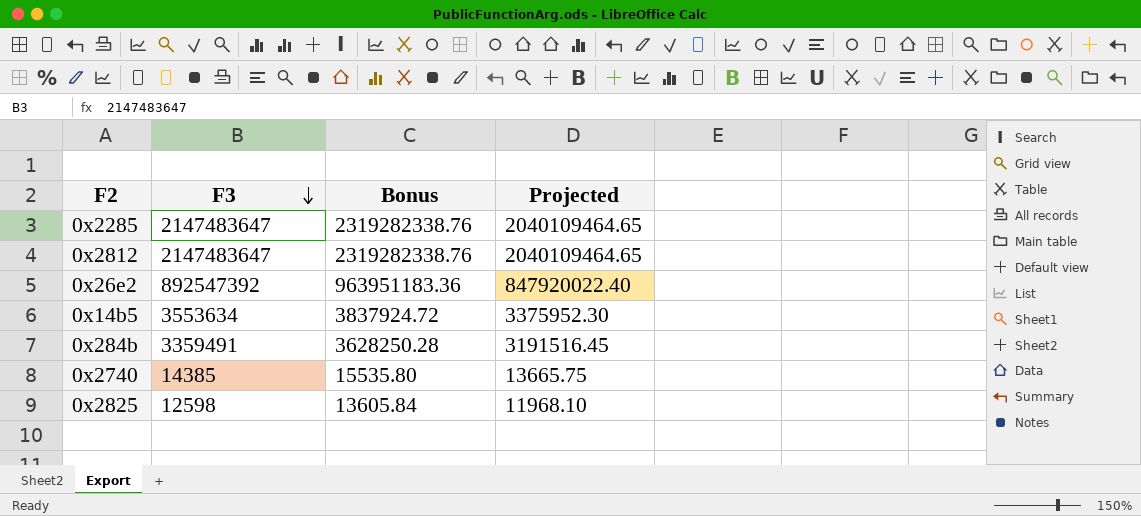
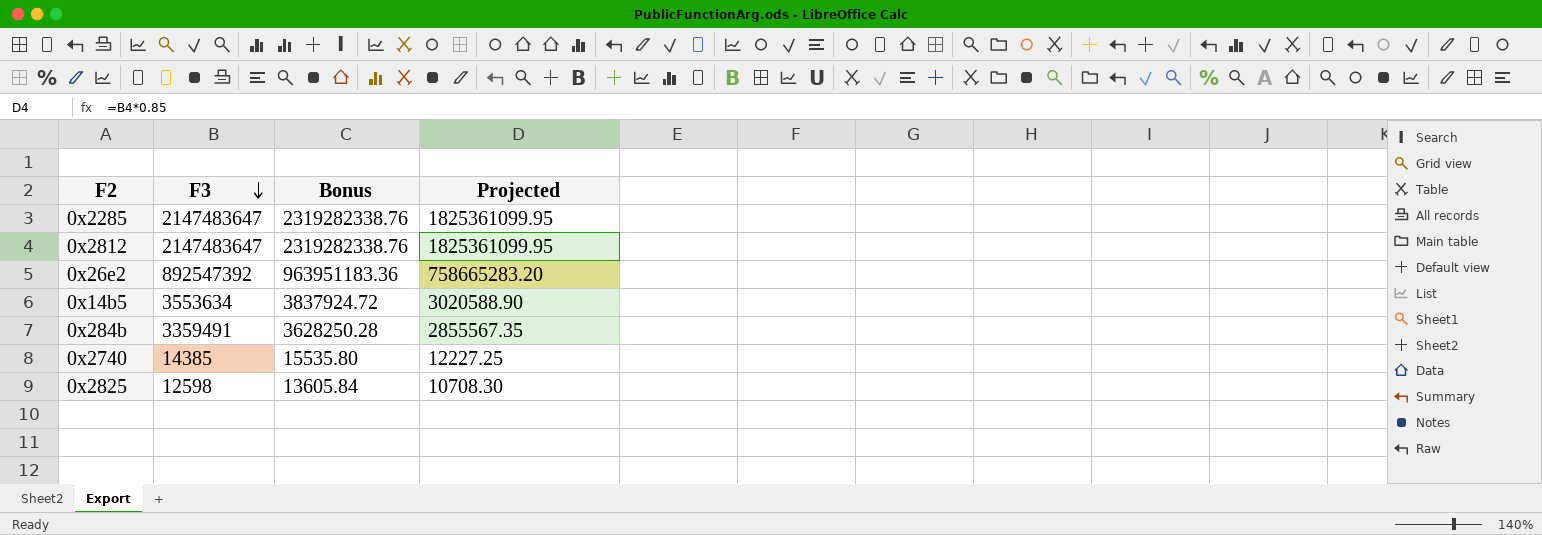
column Projected | formula: [F3] * 0.95 -> [F3] * 0.85

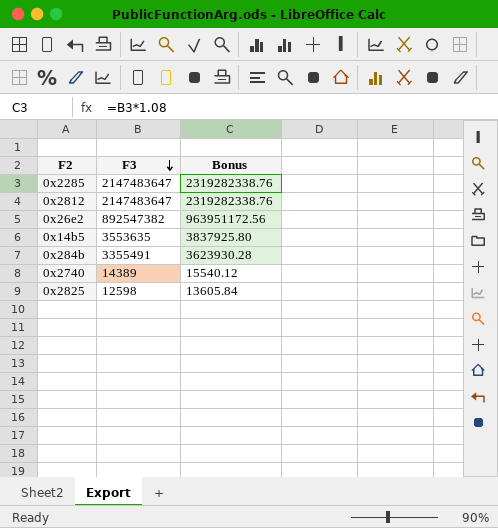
column Projected | formula: [F3] * 0.85 -> none
0x26e2 | F3: 892547392 -> 892547382
0x26e2 | Bonus: 963951183.36 -> 963951172.56
0x14b5 | F3: 3553634 -> 3553635
0x14b5 | Bonus: 3837924.72 -> 3837925.80
0x284b | F3: 3359491 -> 3355491
0x284b | Bonus: 3628250.28 -> 3623930.28
0x2740 | F3: 14385 -> 14389
0x2740 | Bonus: 15535.80 -> 15540.12

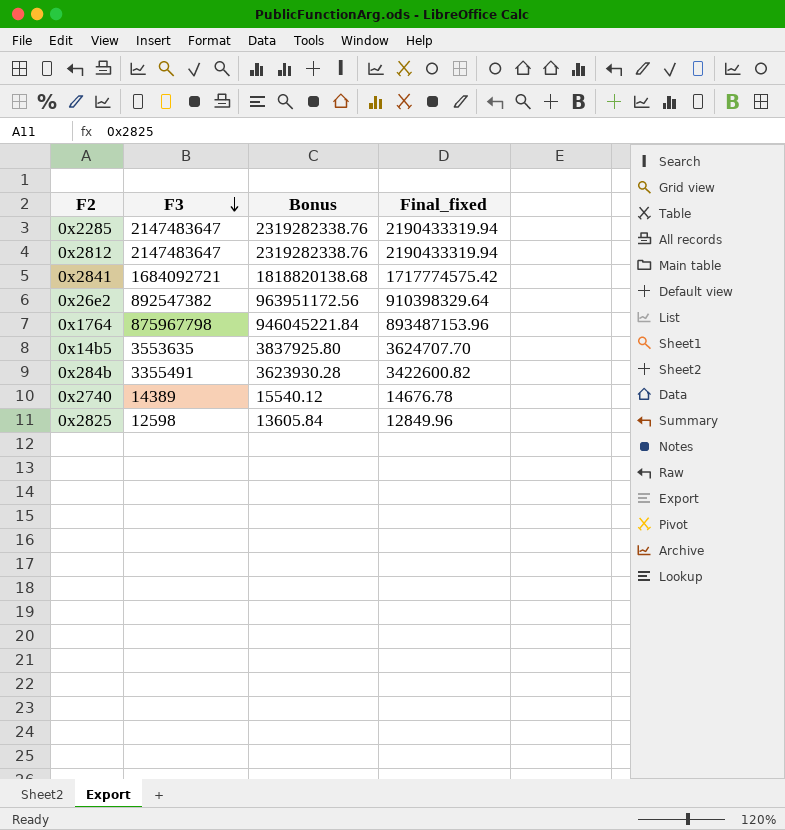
column Final_fixed | formula: none -> [F3] * 1.02
row 0x2841: none -> 1684092721 | 1818820138.68 | 1717774575.42
row 0x1764: none -> 875967798 | 946045221.84 | 893487153.96

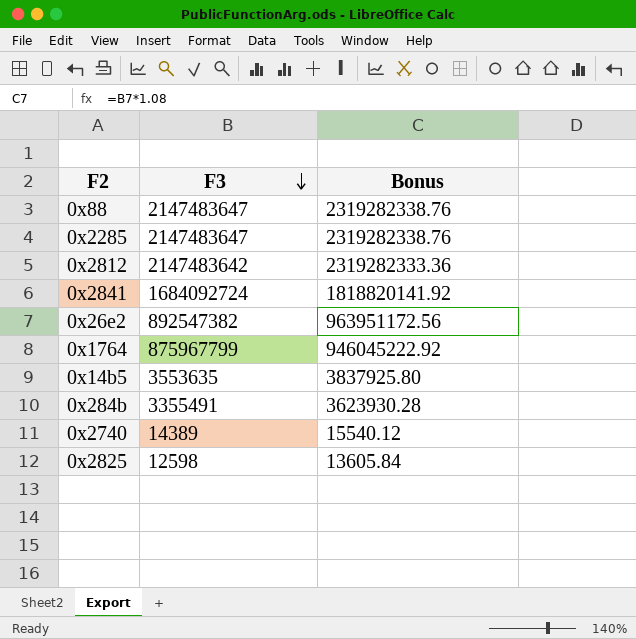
column Final_fixed | formula: [F3] * 1.02 -> none
row 0x88: none -> 2147483647 | 2319282338.76
0x2812 | F3: 2147483647 -> 2147483642
0x2812 | Bonus: 2319282338.76 -> 2319282333.36
0x2841 | F3: 1684092721 -> 1684092724
0x2841 | Bonus: 1818820138.68 -> 1818820141.92
0x1764 | F3: 875967798 -> 875967799
0x1764 | Bonus: 946045221.84 -> 946045222.92

